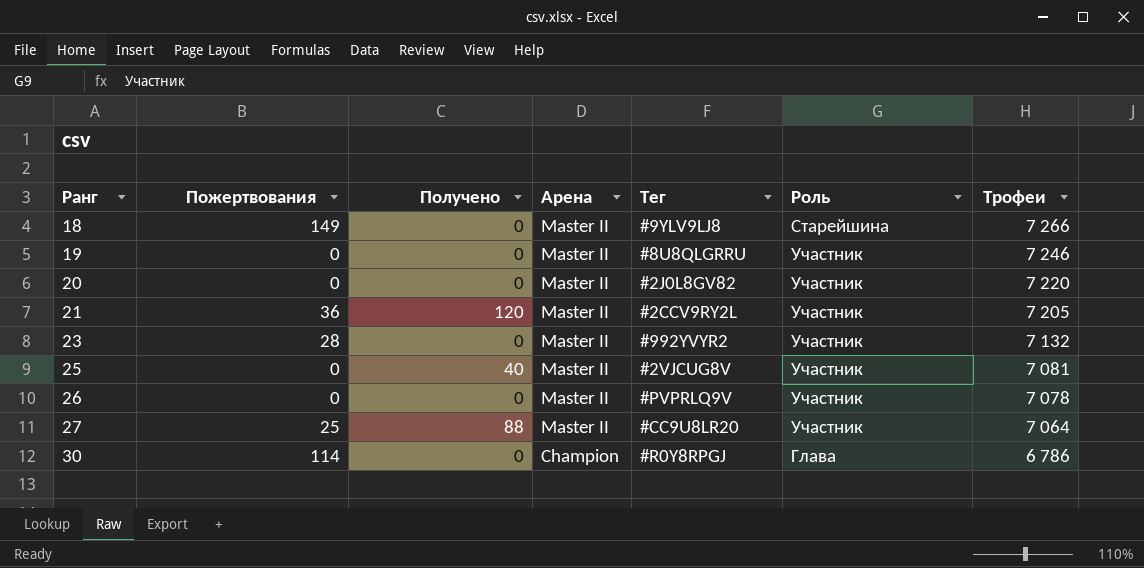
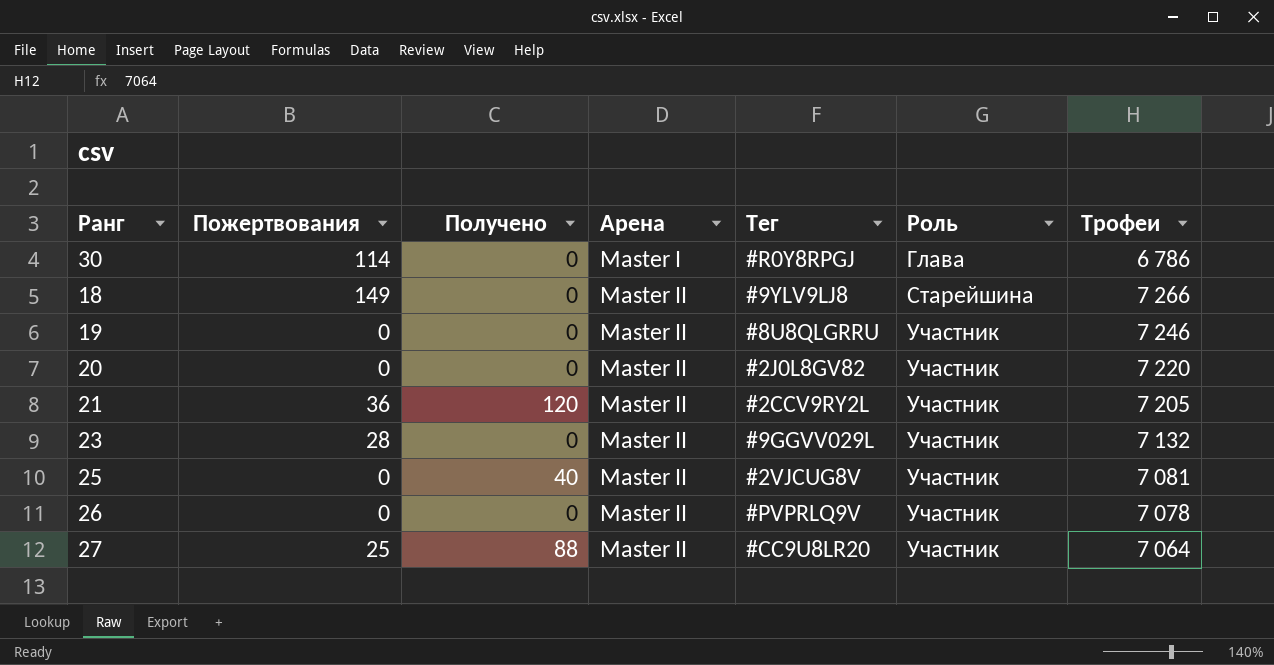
row order: Ранг ascending -> Арена ascending
30 | Арена: Champion -> Master I
23 | Тег: #992YVYR2 -> #9GGVV029L

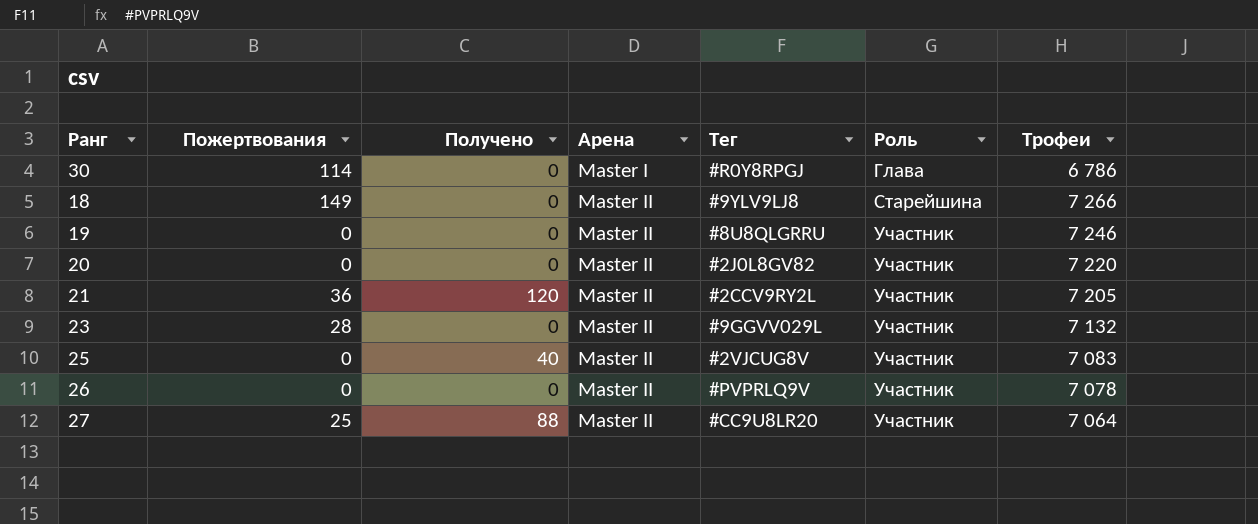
25 | Трофеи: 7 081 -> 7 083

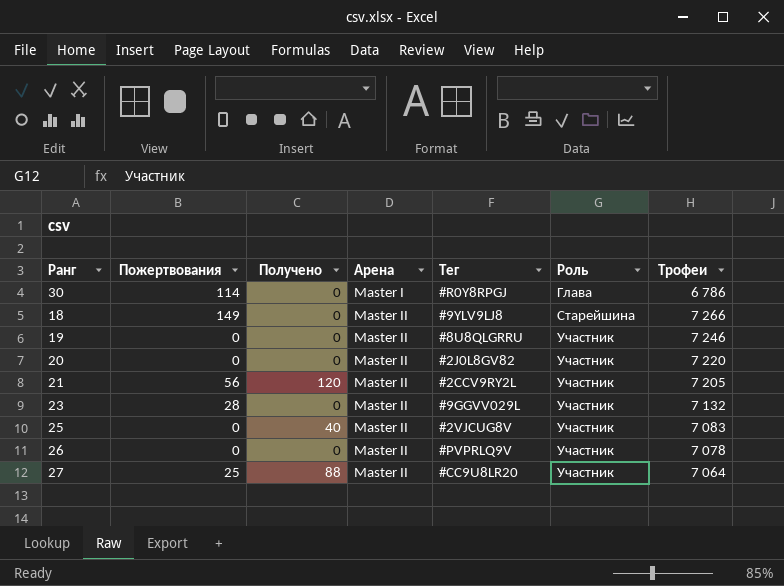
21 | Пожертвования: 36 -> 56

